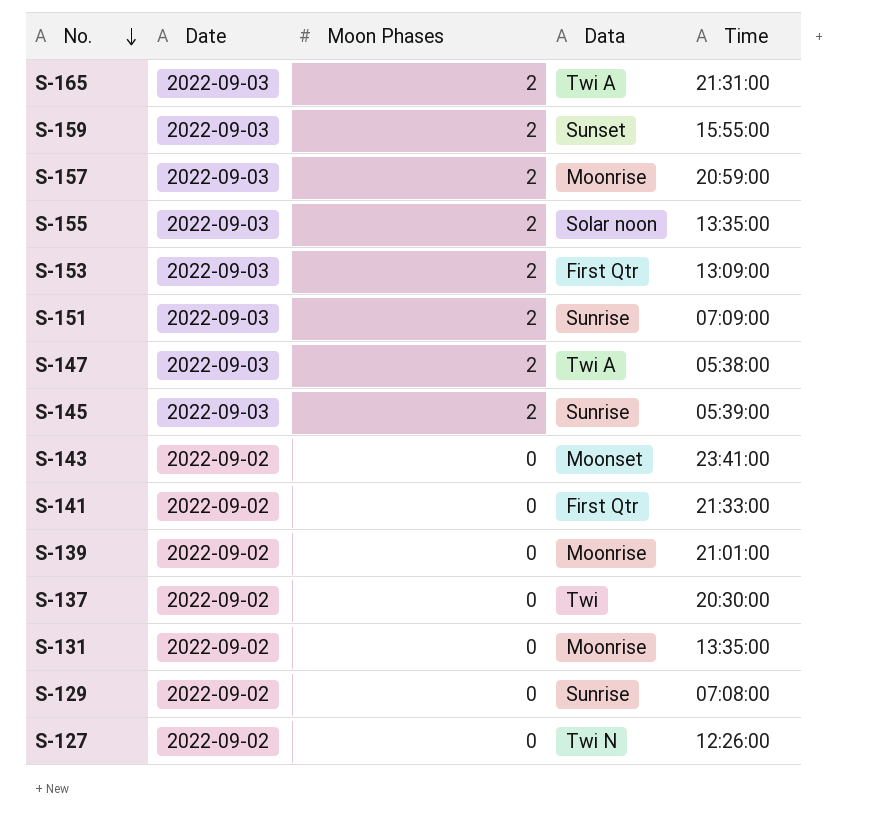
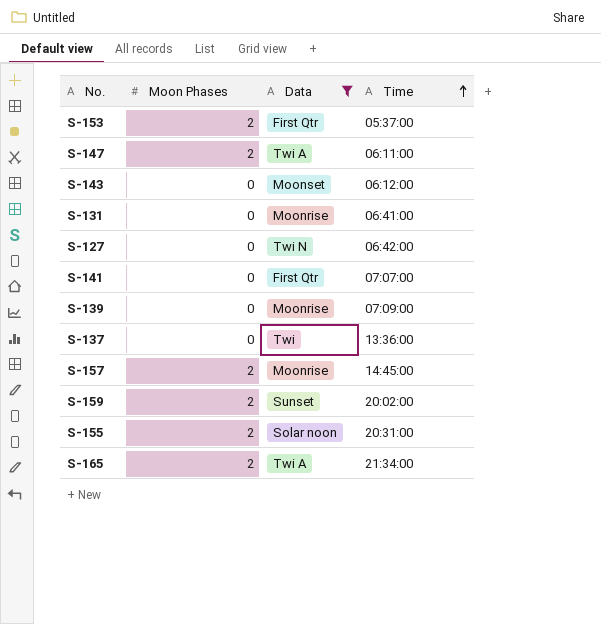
filter: none -> Data != Sunrise
row order: No. descending -> Time ascending
column Date | position: 2 -> none
S-153 | Time: 13:09:00 -> 05:37:00
S-147 | Time: 05:38:00 -> 06:11:00
S-143 | Time: 23:41:00 -> 06:12:00
S-131 | Time: 13:35:00 -> 06:41:00
S-127 | Time: 12:26:00 -> 06:42:00
S-141 | Time: 21:33:00 -> 07:07:00
S-139 | Time: 21:01:00 -> 07:09:00
S-137 | Time: 20:30:00 -> 13:36:00
S-157 | Time: 20:59:00 -> 14:45:00
S-159 | Time: 15:55:00 -> 20:02:00
S-155 | Time: 13:35:00 -> 20:31:00
S-165 | Time: 21:31:00 -> 21:34:00

